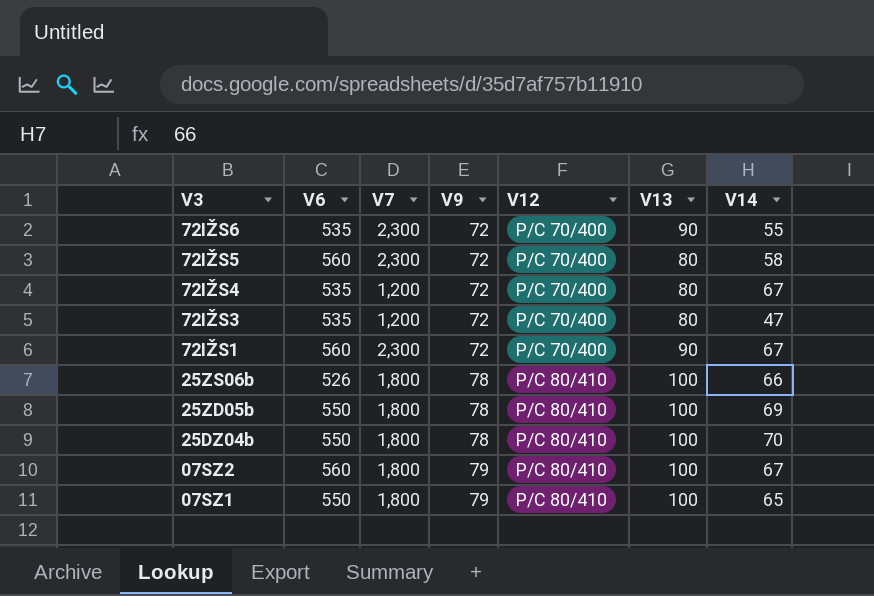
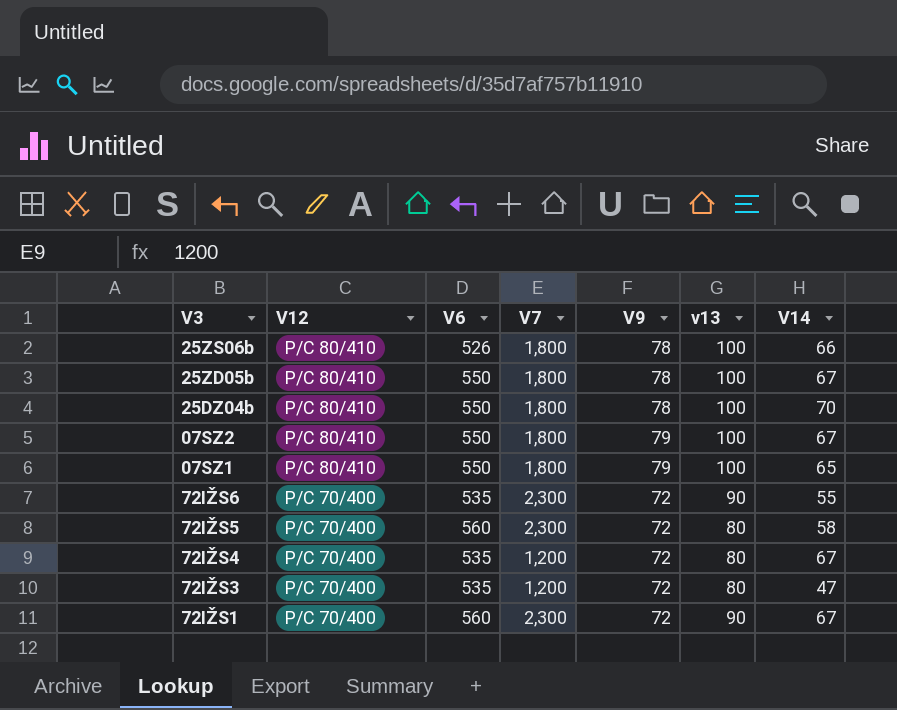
row order: V3 descending -> V12 descending
column V12 | position: 5 -> 2
column name: V13 -> v13
25ZD05b | V14: 69 -> 67
07SZ2 | V6: 560 -> 550

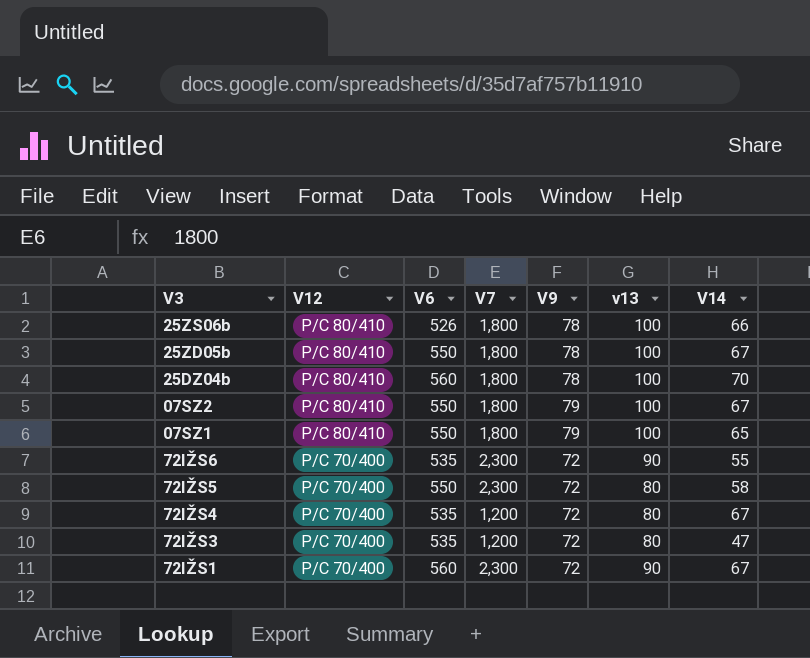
25DZ04b | V6: 550 -> 560
72IŽS5 | V6: 560 -> 550

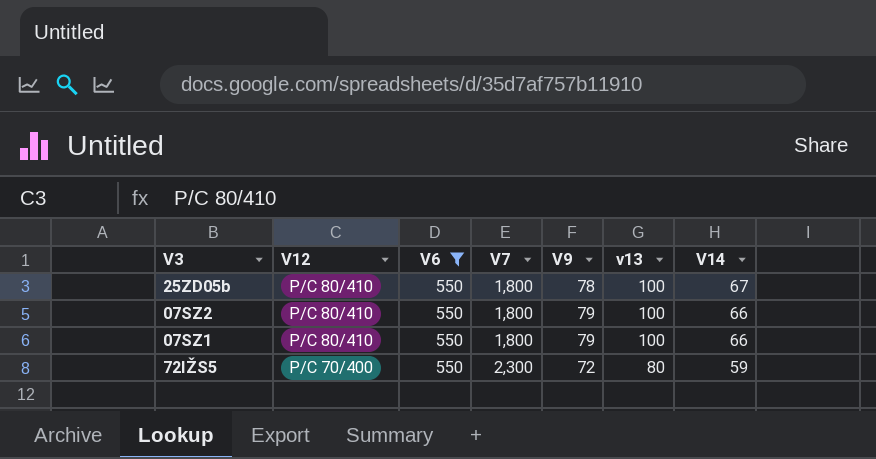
filter: none -> V6 = 550
07SZ2 | V14: 67 -> 66
07SZ1 | V14: 65 -> 66
72IŽS5 | V14: 58 -> 59

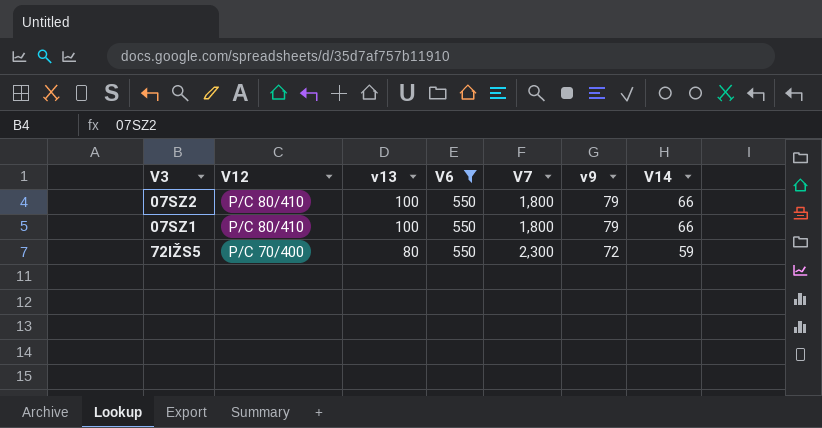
column v13 | position: 6 -> 3
column name: V9 -> v9
row 25ZD05b: P/C 80/410 | 550 | 1,800 | 78 | 100 | 67 -> none

